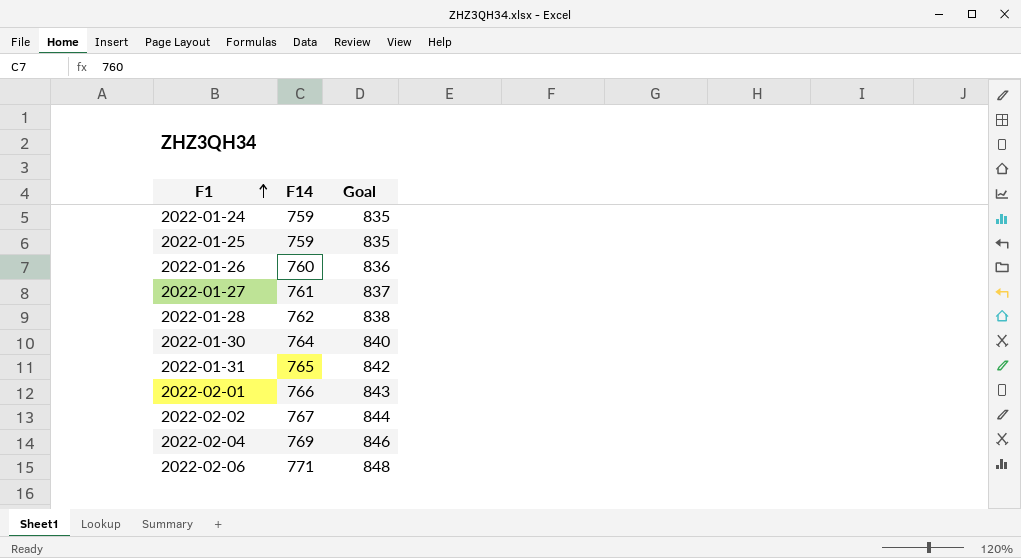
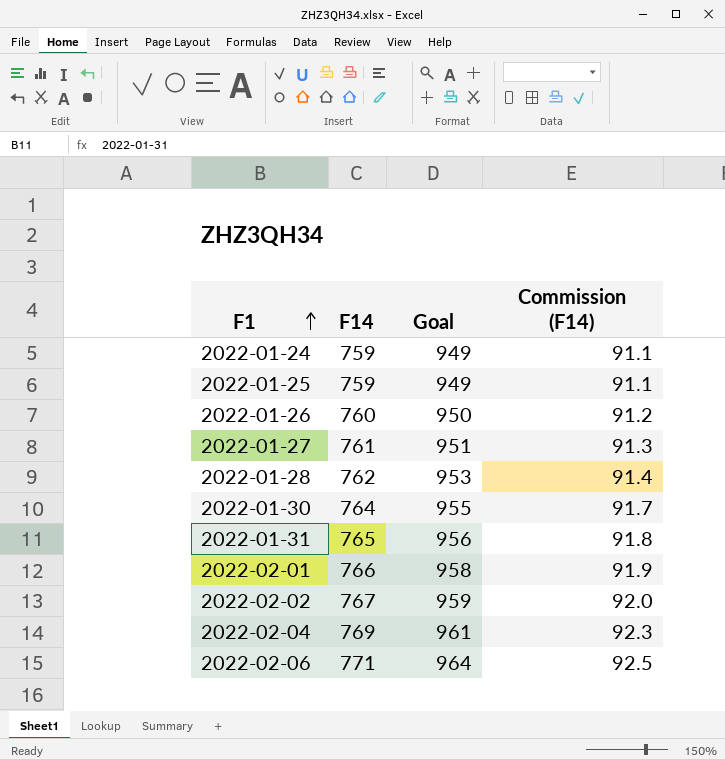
column Goal | formula: [F14] * 1.1 -> [F14] * 1.25
column Commission (F14) | formula: none -> [F14] * 0.12

